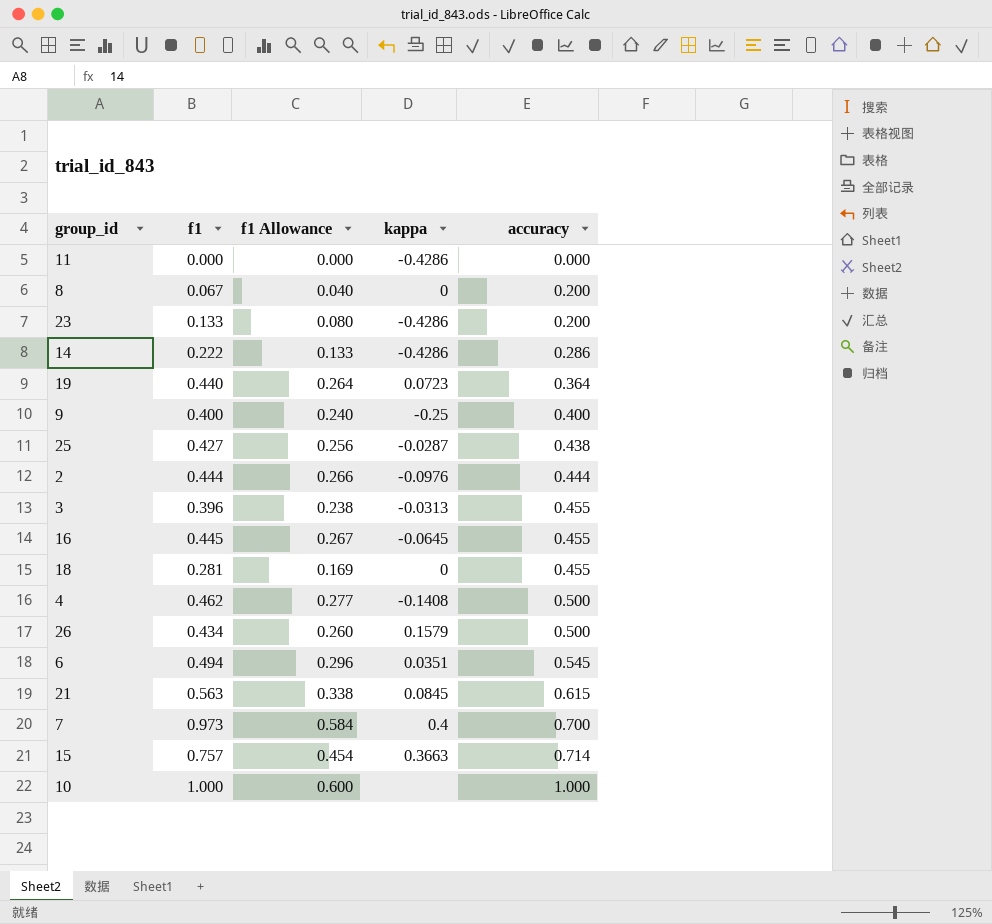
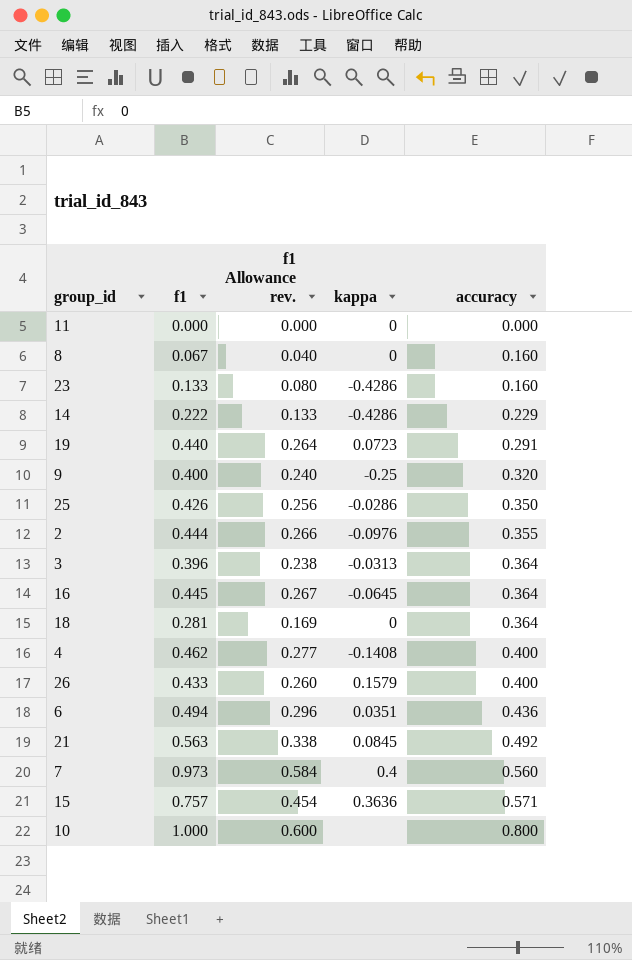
column name: f1 Allowance -> f1 Allowance rev.
11 | kappa: -0.4286 -> 0
8 | accuracy: 0.200 -> 0.160
23 | accuracy: 0.200 -> 0.160
14 | accuracy: 0.286 -> 0.229
19 | accuracy: 0.364 -> 0.291
9 | accuracy: 0.400 -> 0.320
25 | f1: 0.427 -> 0.426
25 | kappa: -0.0287 -> -0.0286
25 | accuracy: 0.438 -> 0.350
2 | accuracy: 0.444 -> 0.355
3 | accuracy: 0.455 -> 0.364
16 | accuracy: 0.455 -> 0.364
18 | accuracy: 0.455 -> 0.364
4 | accuracy: 0.500 -> 0.400
26 | f1: 0.434 -> 0.433
26 | accuracy: 0.500 -> 0.400
6 | accuracy: 0.545 -> 0.436
21 | accuracy: 0.615 -> 0.492
7 | accuracy: 0.700 -> 0.560
15 | kappa: 0.3663 -> 0.3636
15 | accuracy: 0.714 -> 0.571
10 | accuracy: 1.000 -> 0.800

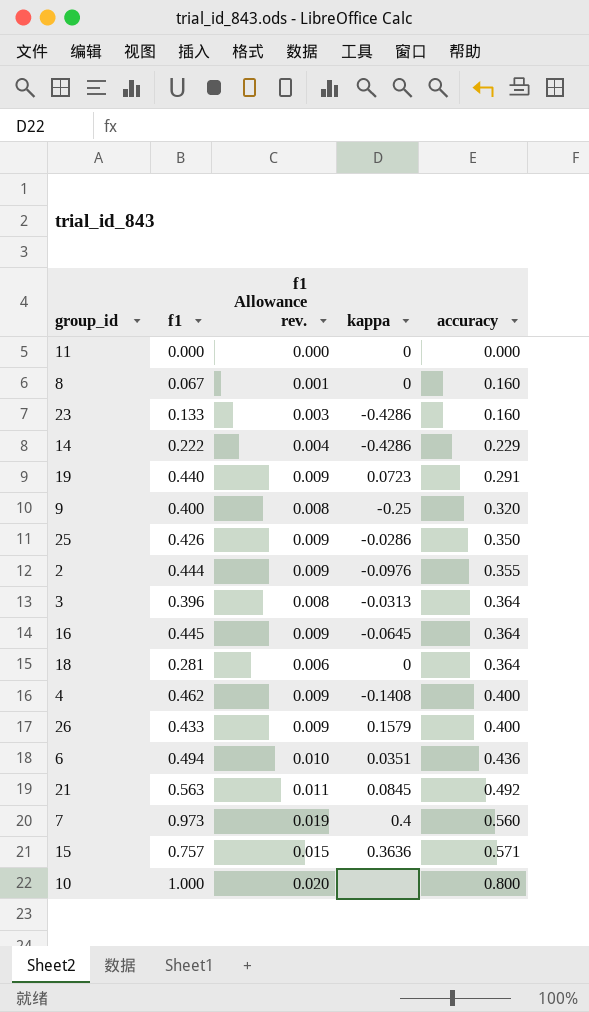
column f1 Allowance rev. | formula: [f1] * 0.6 -> [f1] * 0.02

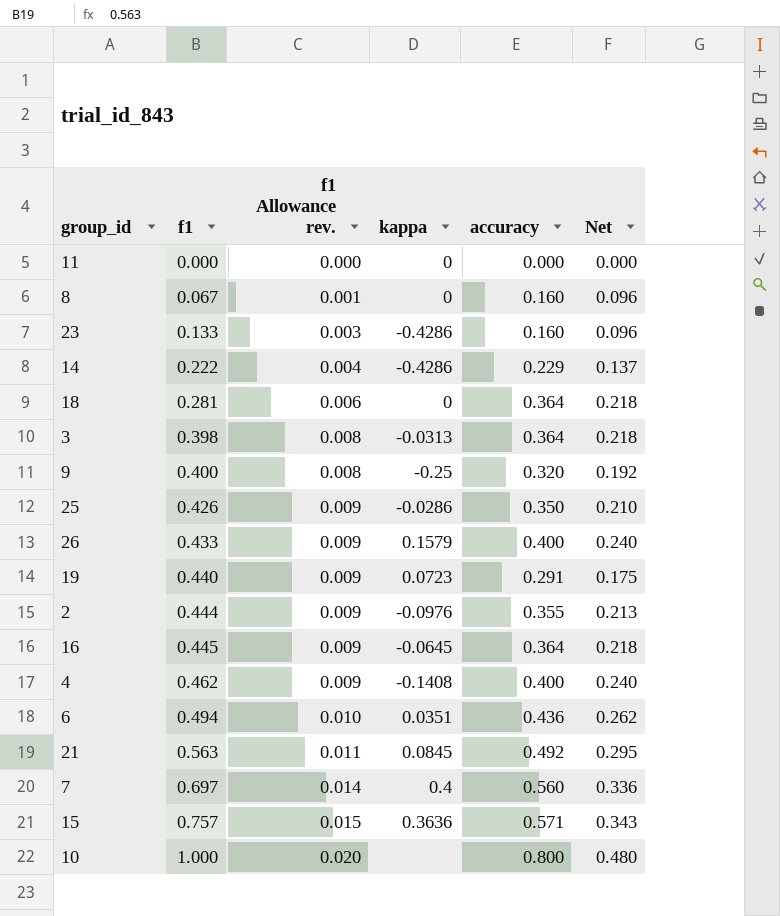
row order: accuracy ascending -> f1 ascending
column Net | formula: none -> [accuracy] * 0.6
3 | f1: 0.396 -> 0.398
7 | f1: 0.973 -> 0.697
7 | f1 Allowance rev.: 0.019 -> 0.014

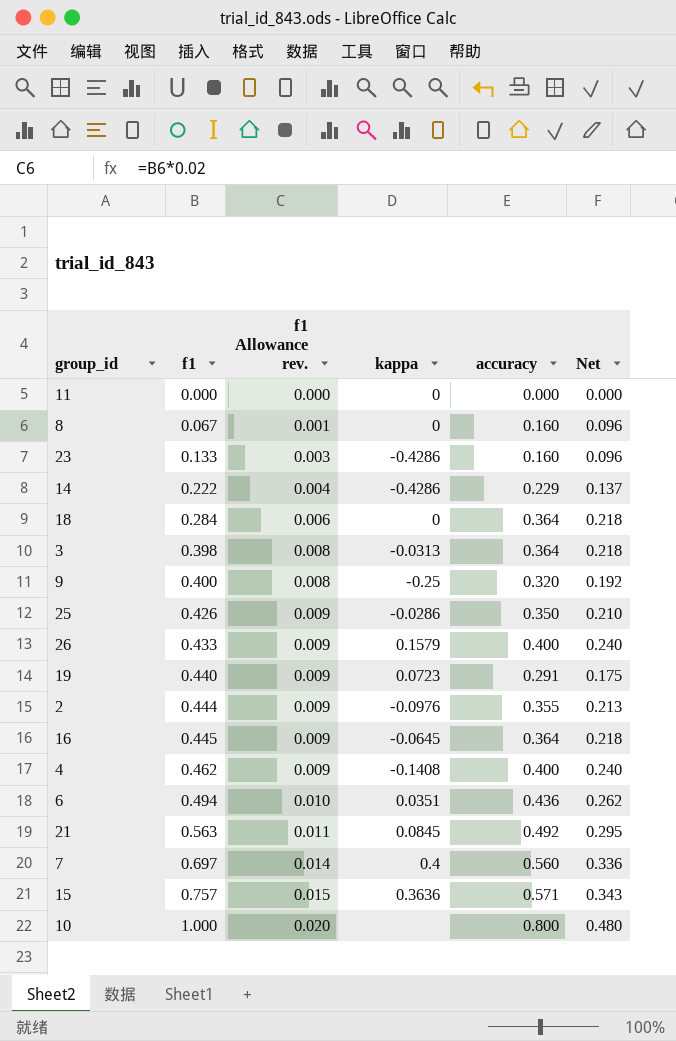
18 | f1: 0.281 -> 0.284

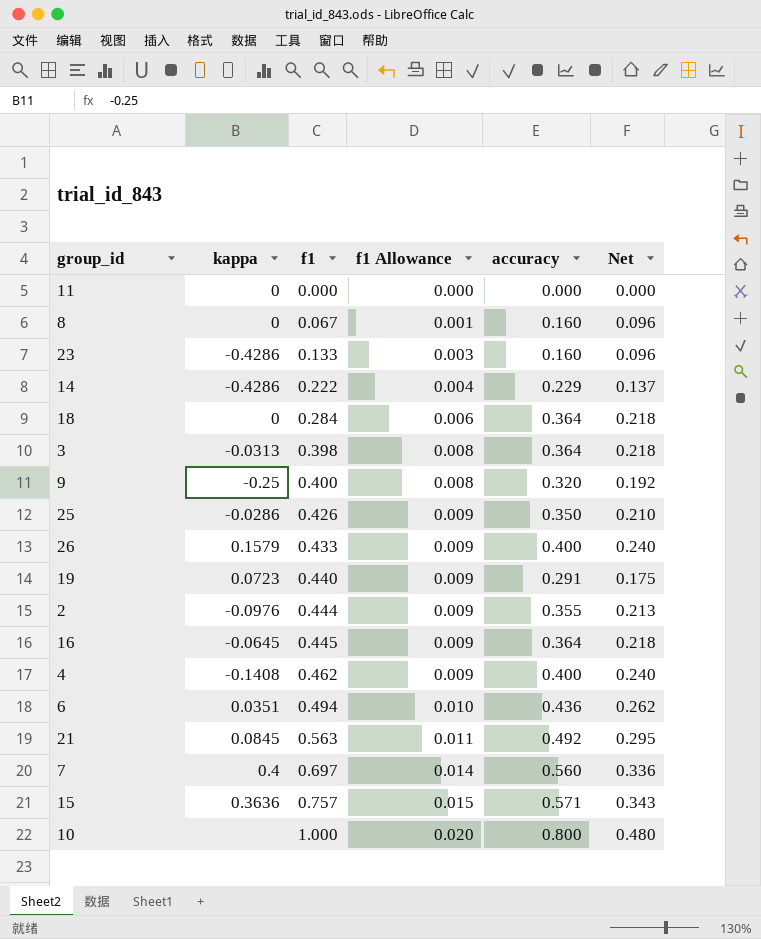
column kappa | position: 4 -> 2
column name: f1 Allowance rev. -> f1 Allowance

